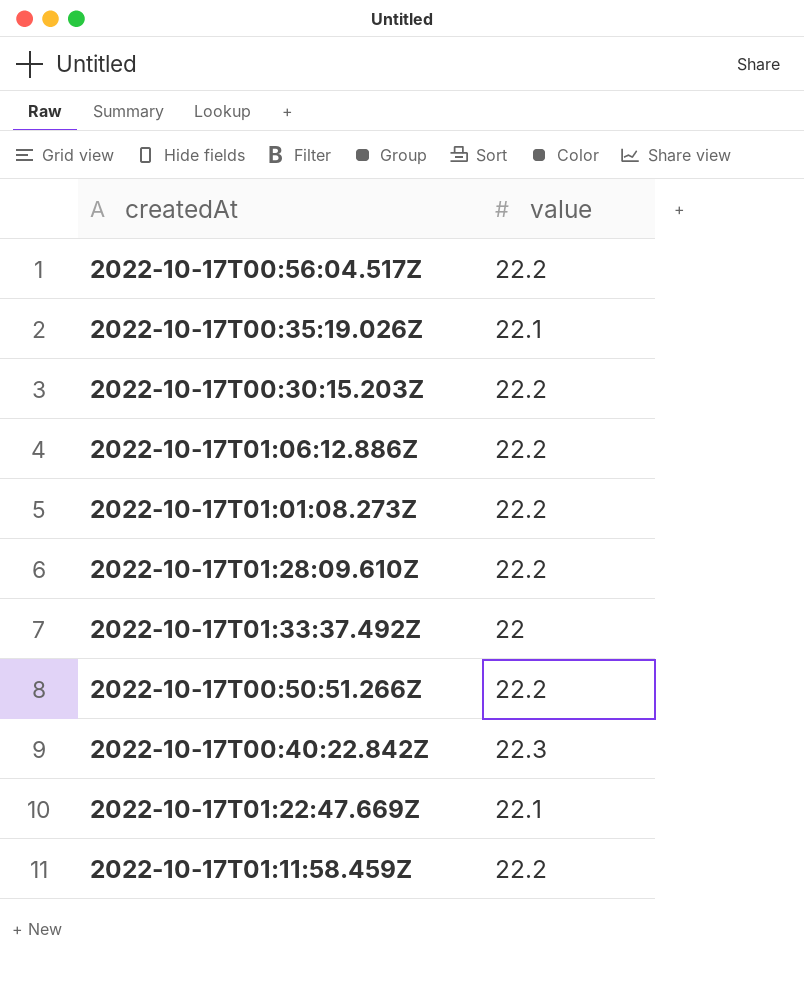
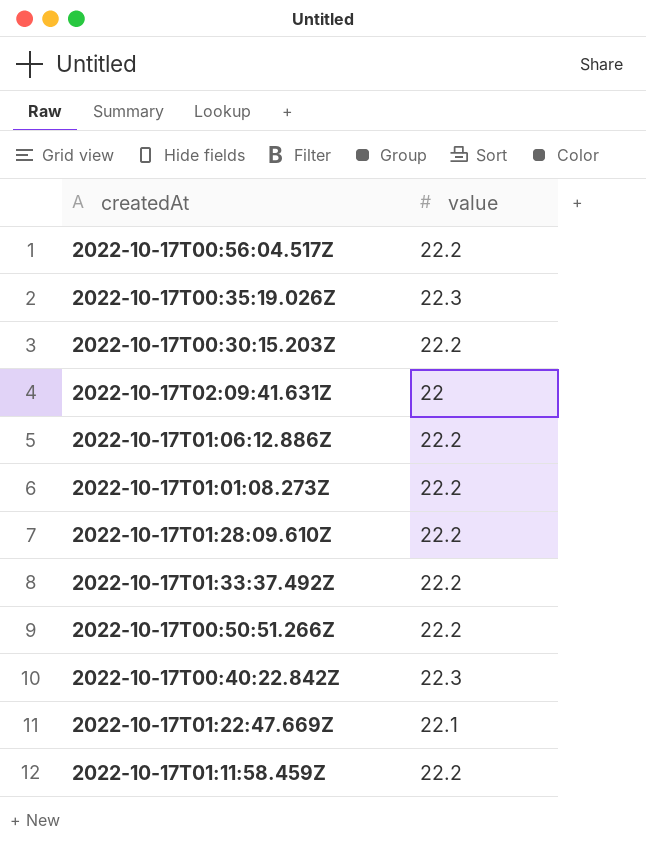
2022-10-17T00:35:19.026Z | value: 22.1 -> 22.3
row 2022-10-17T02:09:41.631Z: none -> 22
2022-10-17T01:33:37.492Z | value: 22 -> 22.2

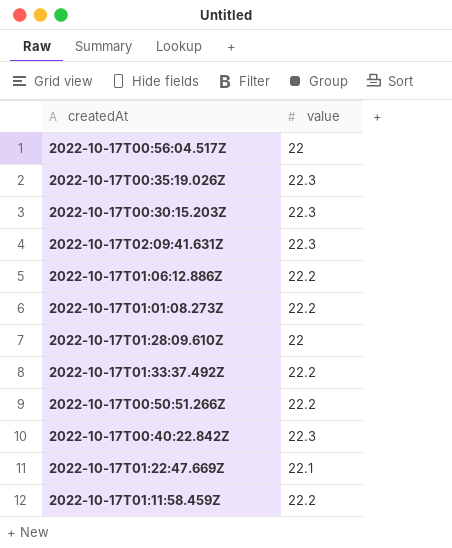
2022-10-17T00:56:04.517Z | value: 22.2 -> 22
2022-10-17T00:30:15.203Z | value: 22.2 -> 22.3
2022-10-17T02:09:41.631Z | value: 22 -> 22.3
2022-10-17T01:28:09.610Z | value: 22.2 -> 22

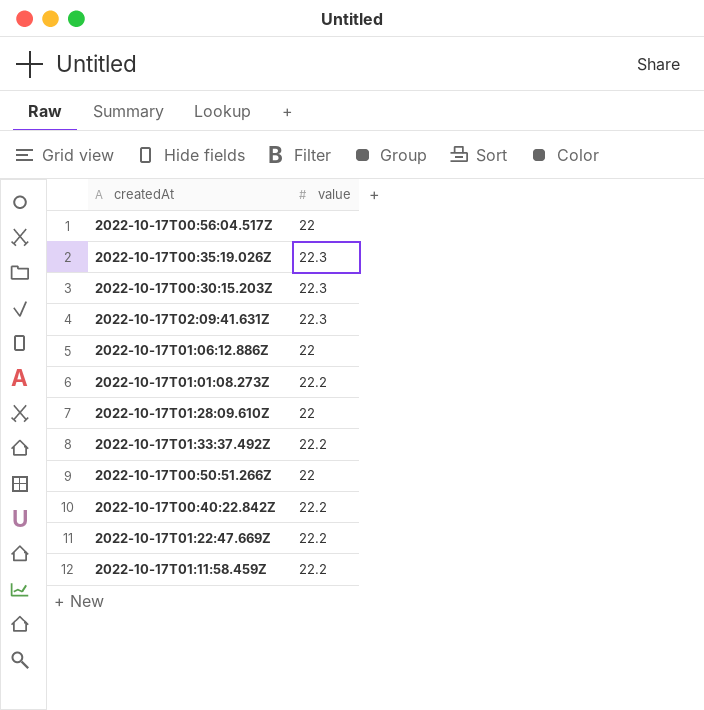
2022-10-17T01:06:12.886Z | value: 22.2 -> 22
2022-10-17T00:50:51.266Z | value: 22.2 -> 22
2022-10-17T00:40:22.842Z | value: 22.3 -> 22.2
2022-10-17T01:22:47.669Z | value: 22.1 -> 22.2

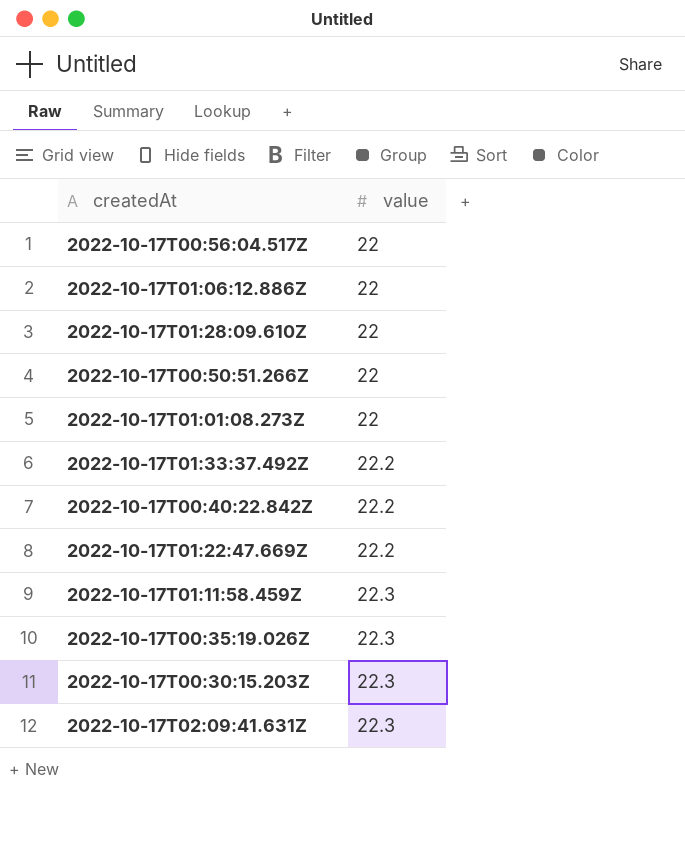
row order: none -> value ascending
2022-10-17T01:01:08.273Z | value: 22.2 -> 22
2022-10-17T01:11:58.459Z | value: 22.2 -> 22.3

